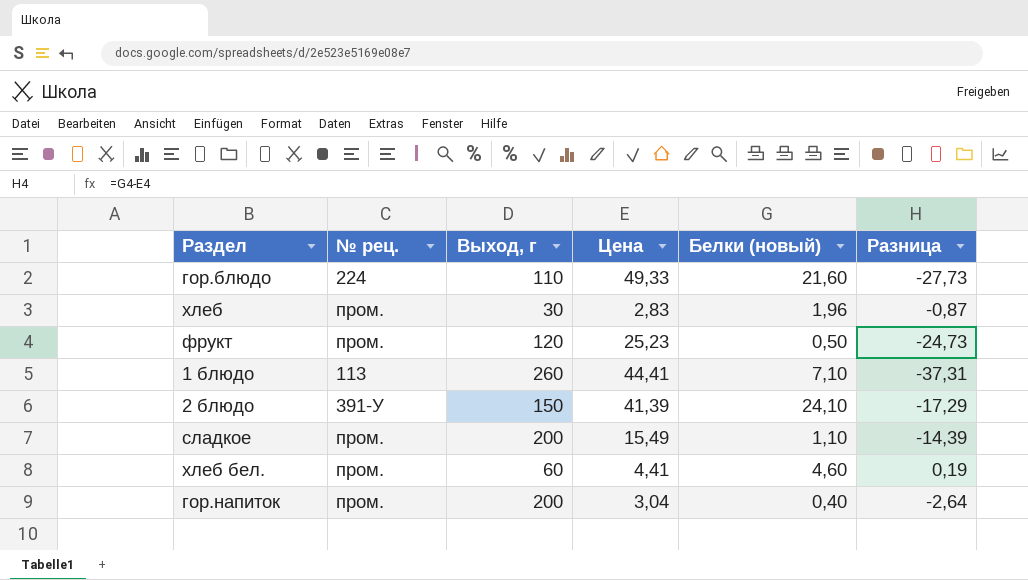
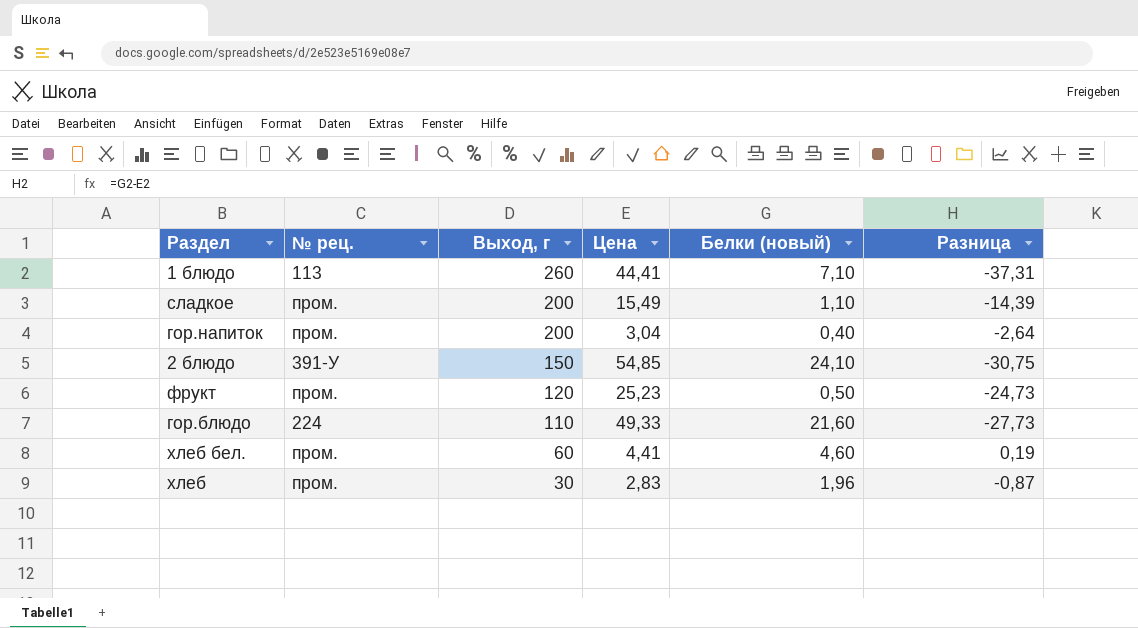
row order: none -> Выход, г descending
2 блюдо | Цена: 41,39 -> 54,85
2 блюдо | Разница: -17,29 -> -30,75

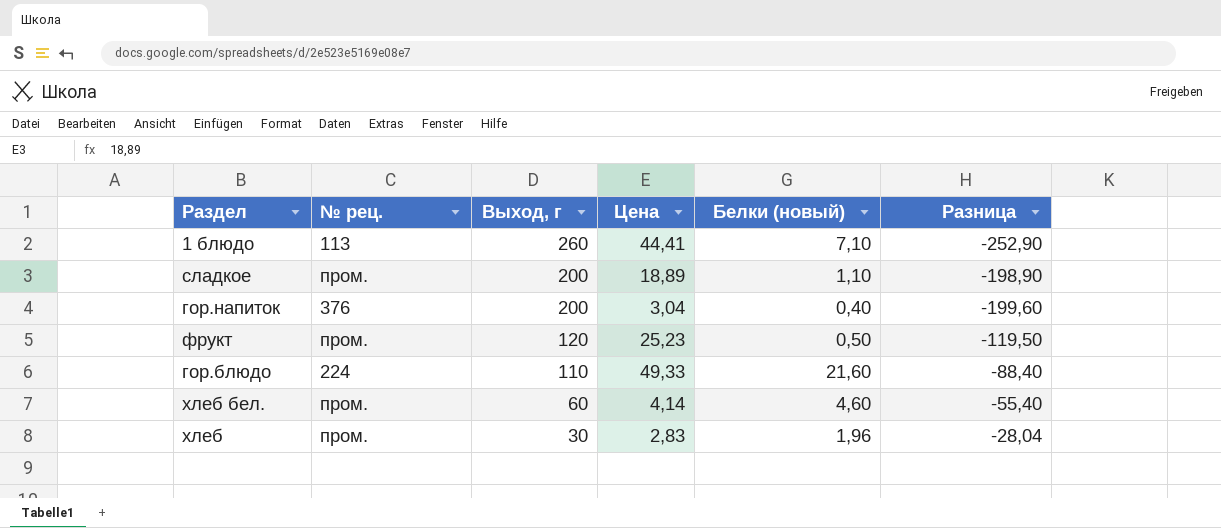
column Разница | formula: [Белки (новый)] - [Цена] -> [Белки (новый)] - [Выход, г]
row 2 блюдо: 391-У | 150 | 54,85 | 24,10 | -30,75 -> none
сладкое | Цена: 15,49 -> 18,89
гор.напиток | № рец.: пром. -> 376
хлеб бел. | Цена: 4,41 -> 4,14

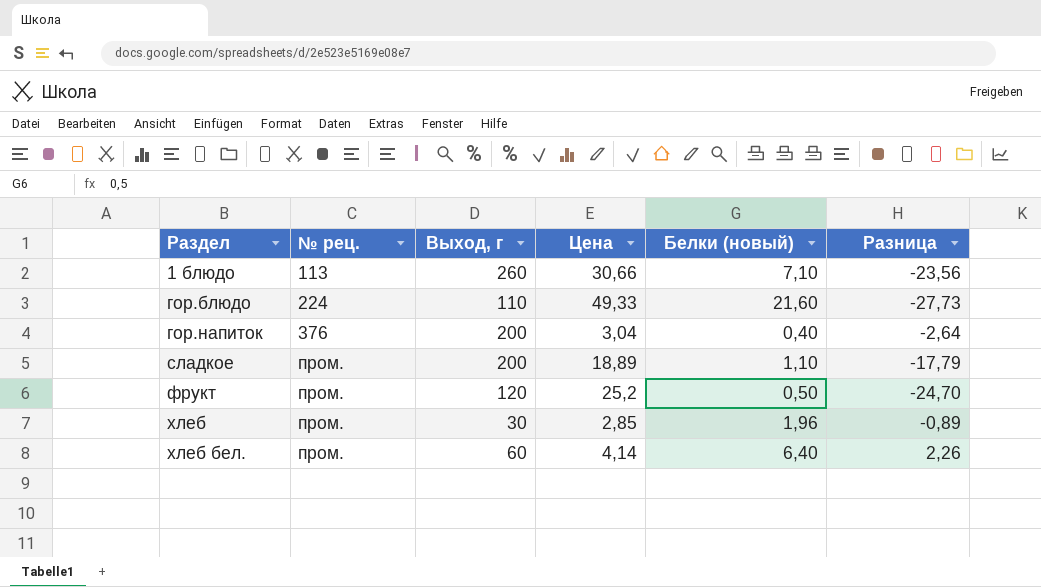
row order: Выход, г descending -> Раздел ascending
column Разница | formula: [Белки (новый)] - [Выход, г] -> [Белки (новый)] - [Цена]
1 блюдо | Цена: 44,41 -> 30,66
фрукт | Цена: 25,23 -> 25,2
хлеб | Цена: 2,83 -> 2,85
хлеб бел. | Белки (новый): 4,60 -> 6,40

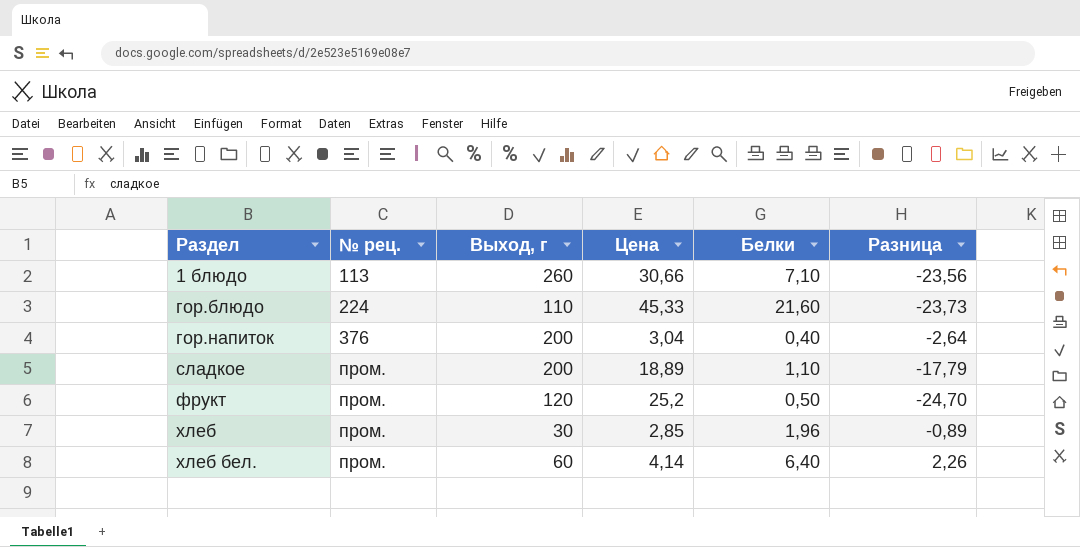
column name: Белки (новый) -> Белки
гор.блюдо | Цена: 49,33 -> 45,33
гор.блюдо | Разница: -27,73 -> -23,73

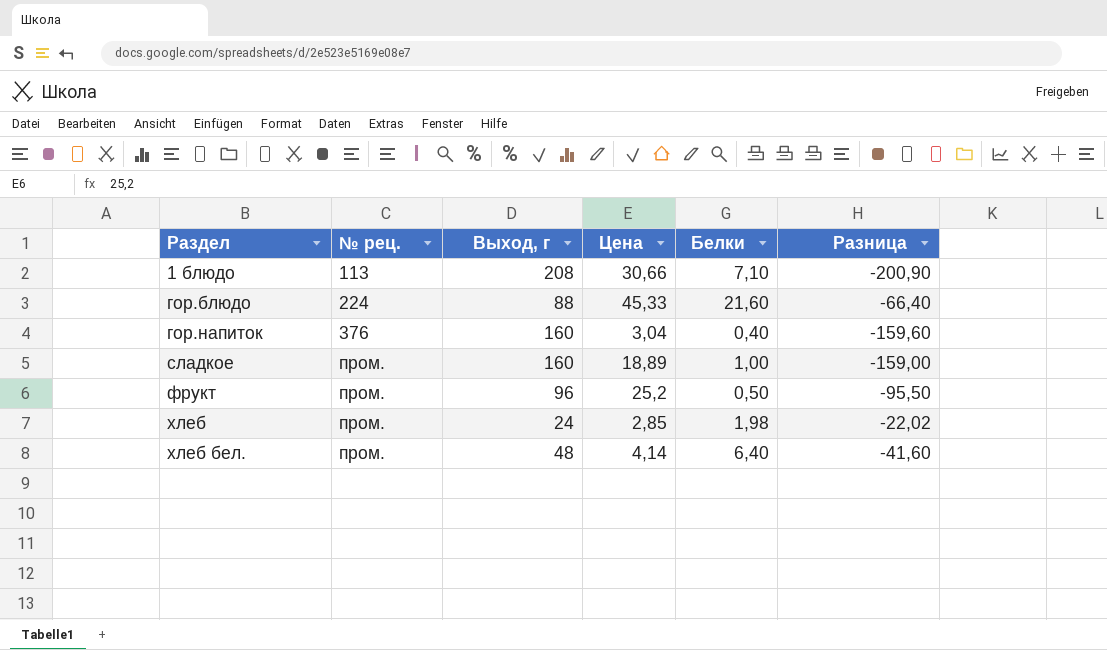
column Разница | formula: [Белки] - [Цена] -> [Белки] - [Выход, г]
1 блюдо | Выход, г: 260 -> 208
гор.блюдо | Выход, г: 110 -> 88
гор.напиток | Выход, г: 200 -> 160
сладкое | Выход, г: 200 -> 160
сладкое | Белки: 1,10 -> 1,00
фрукт | Выход, г: 120 -> 96
хлеб | Выход, г: 30 -> 24
хлеб | Белки: 1,96 -> 1,98
хлеб бел. | Выход, г: 60 -> 48

